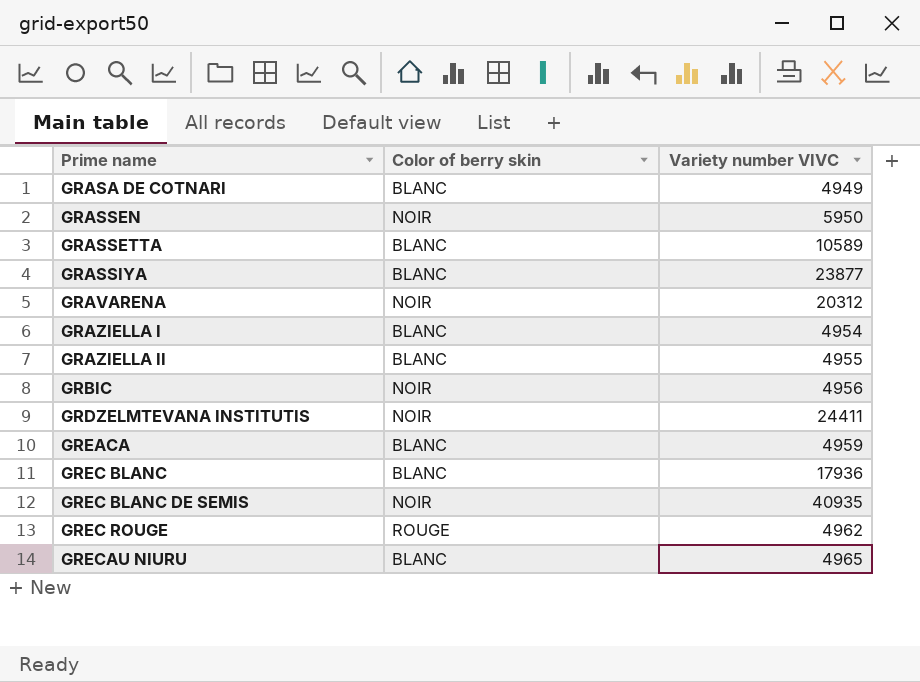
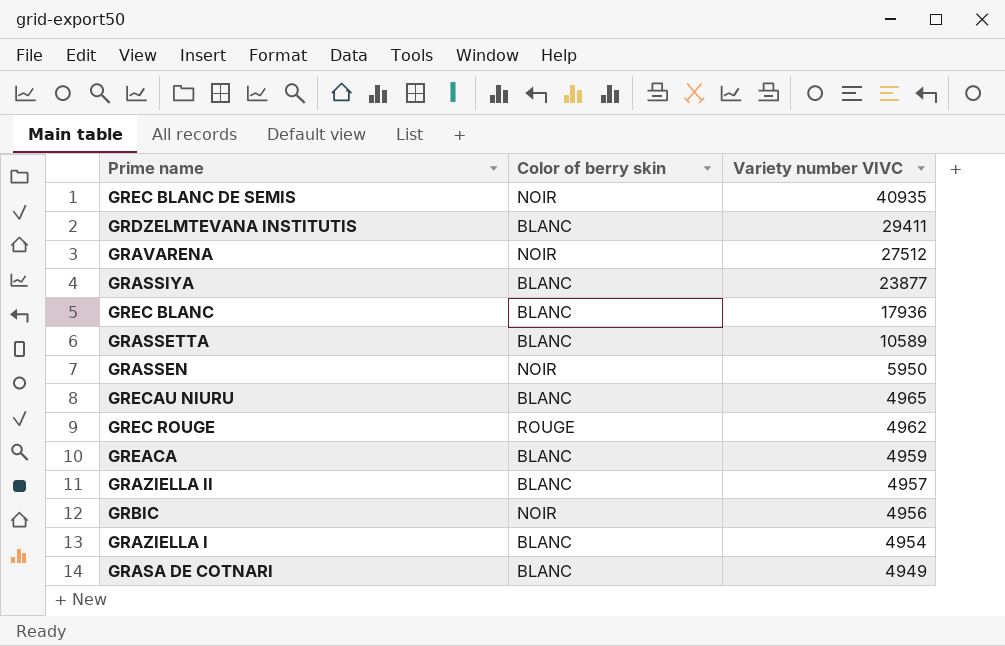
row order: Prime name ascending -> Variety number VIVC descending
GRDZELMTEVANA INSTITUTIS | Color of berry skin: NOIR -> BLANC
GRDZELMTEVANA INSTITUTIS | Variety number VIVC: 24411 -> 29411
GRAVARENA | Variety number VIVC: 20312 -> 27512
GRAZIELLA II | Variety number VIVC: 4955 -> 4957

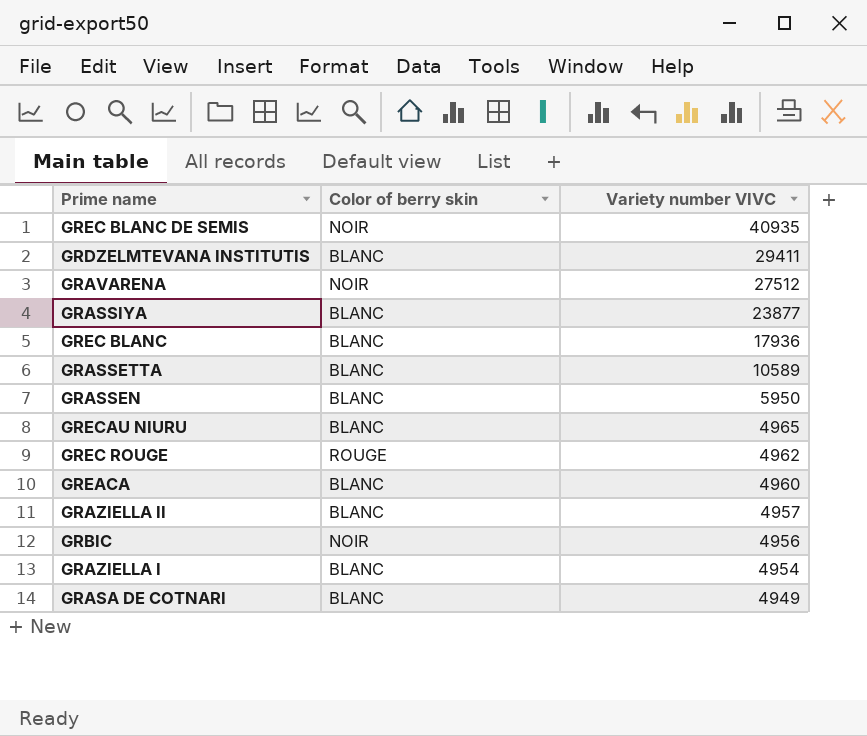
GRASSEN | Color of berry skin: NOIR -> BLANC
GREACA | Variety number VIVC: 4959 -> 4960

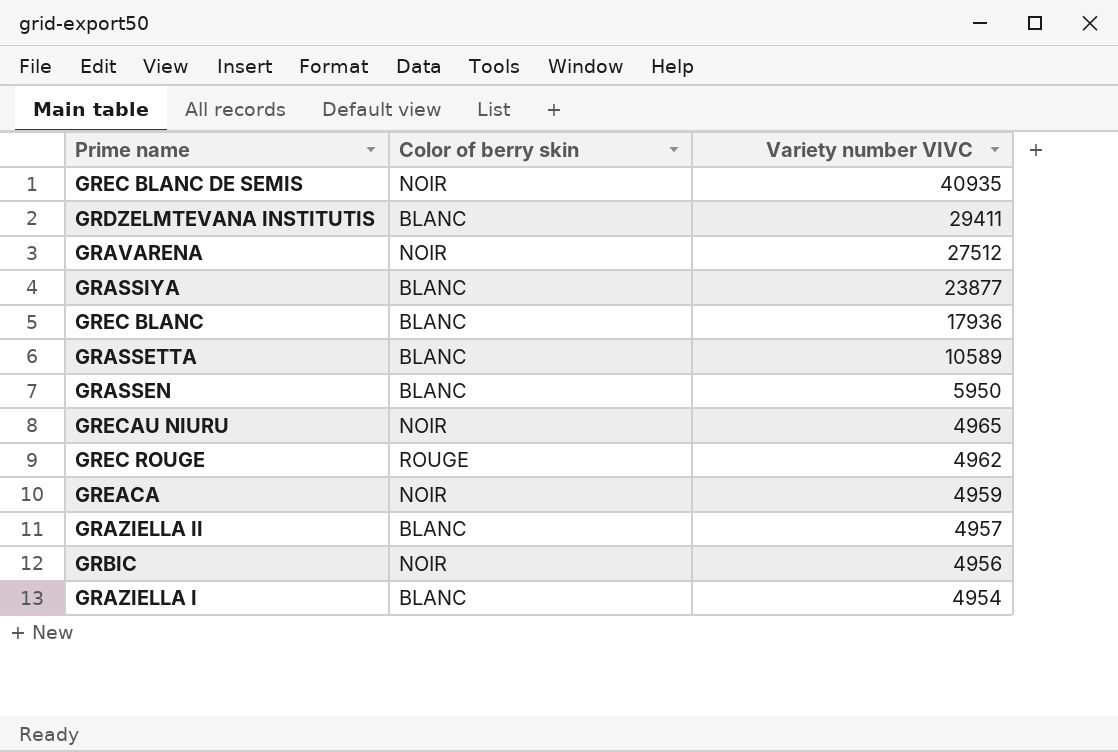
row GRASA DE COTNARI: BLANC | 4949 -> none
GRECAU NIURU | Color of berry skin: BLANC -> NOIR
GREACA | Color of berry skin: BLANC -> NOIR
GREACA | Variety number VIVC: 4960 -> 4959

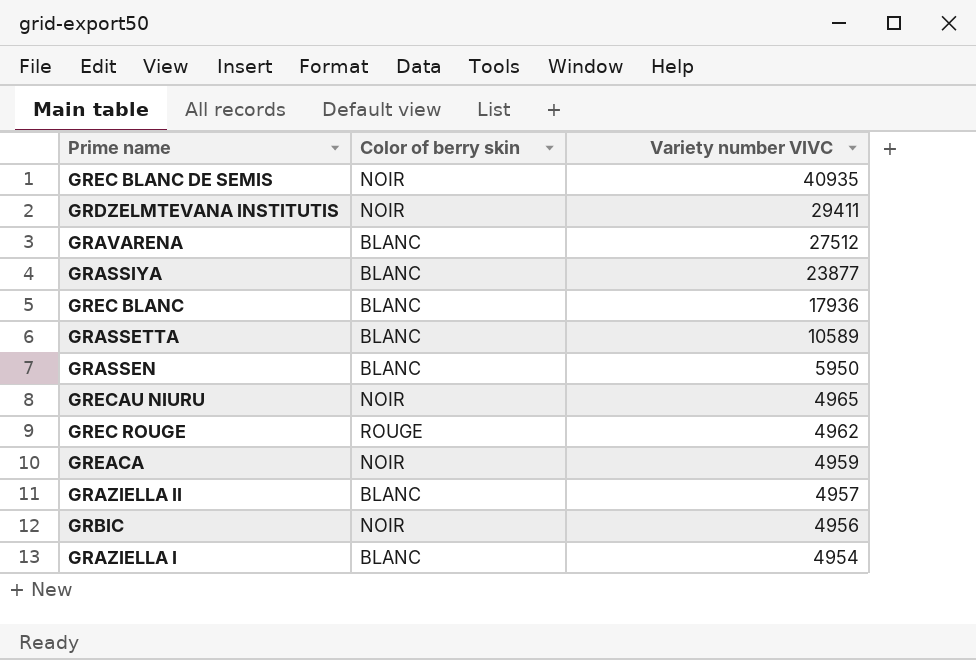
GRDZELMTEVANA INSTITUTIS | Color of berry skin: BLANC -> NOIR
GRAVARENA | Color of berry skin: NOIR -> BLANC

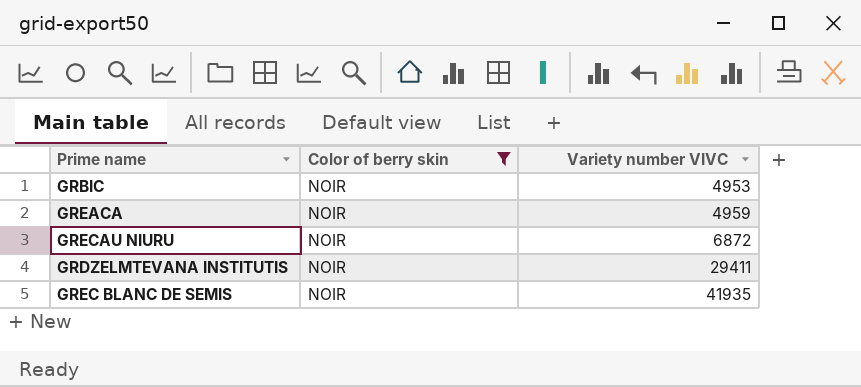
filter: none -> Color of berry skin = NOIR
row order: Variety number VIVC descending -> Variety number VIVC ascending
GRBIC | Variety number VIVC: 4956 -> 4953
GRECAU NIURU | Variety number VIVC: 4965 -> 6872
GREC BLANC DE SEMIS | Variety number VIVC: 40935 -> 41935

